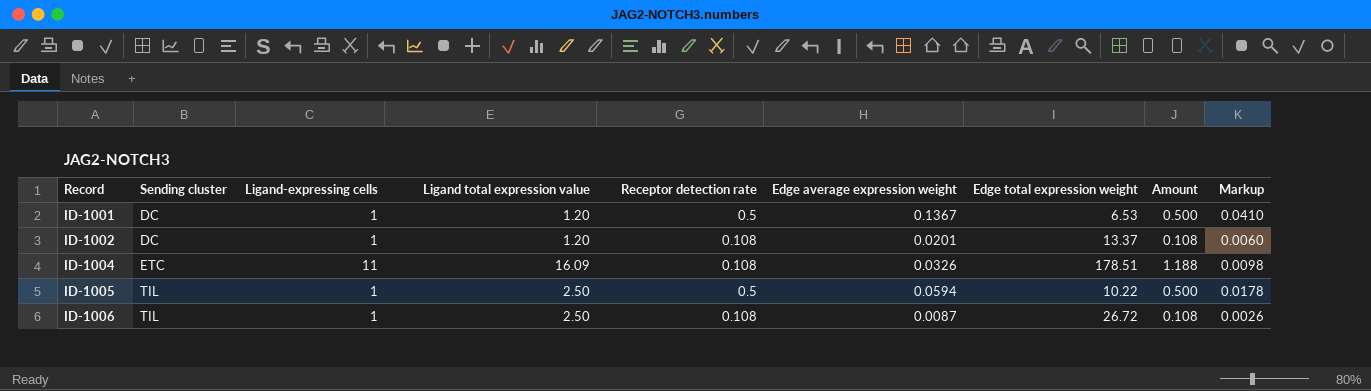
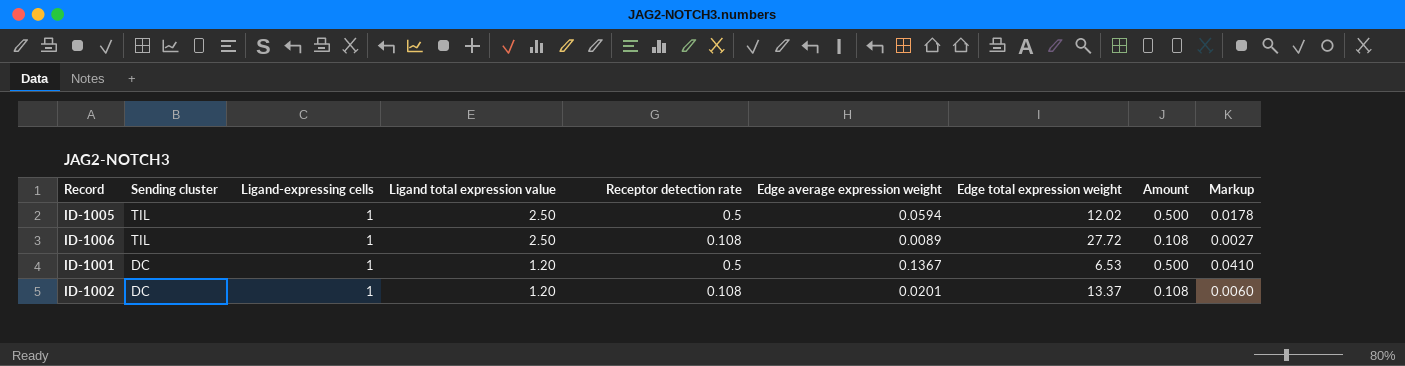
row order: Record ascending -> Sending cluster descending
row ID-1004: ETC | 11 | 16.09 | 0.108 | 0.0326 | 178.51 | 1.188 | 0.0098 -> none
ID-1005 | Edge total expression weight: 10.22 -> 12.02
ID-1006 | Edge average expression weight: 0.0087 -> 0.0089
ID-1006 | Edge total expression weight: 26.72 -> 27.72
ID-1006 | Markup: 0.0026 -> 0.0027

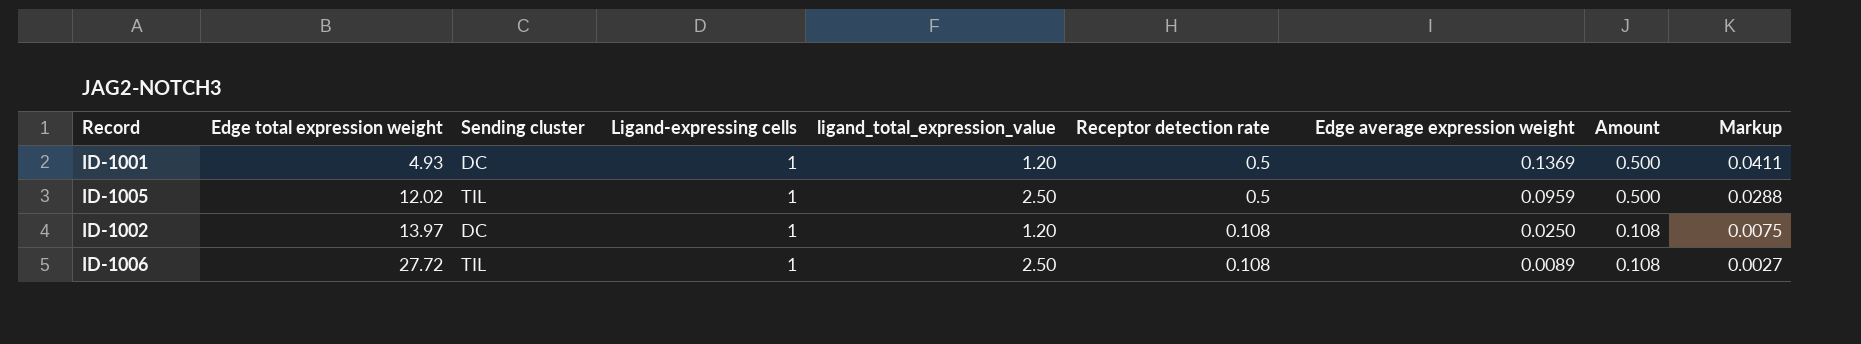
row order: Sending cluster descending -> Edge total expression weight ascending
column Edge total expression weight | position: 7 -> 2
column name: Ligand total expression value -> ligand_total_expression_value
ID-1001 | Edge total expression weight: 6.53 -> 4.93
ID-1001 | Edge average expression weight: 0.1367 -> 0.1369
ID-1001 | Markup: 0.0410 -> 0.0411
ID-1005 | Edge average expression weight: 0.0594 -> 0.0959
ID-1005 | Markup: 0.0178 -> 0.0288
ID-1002 | Edge total expression weight: 13.37 -> 13.97
ID-1002 | Edge average expression weight: 0.0201 -> 0.0250
ID-1002 | Markup: 0.0060 -> 0.0075

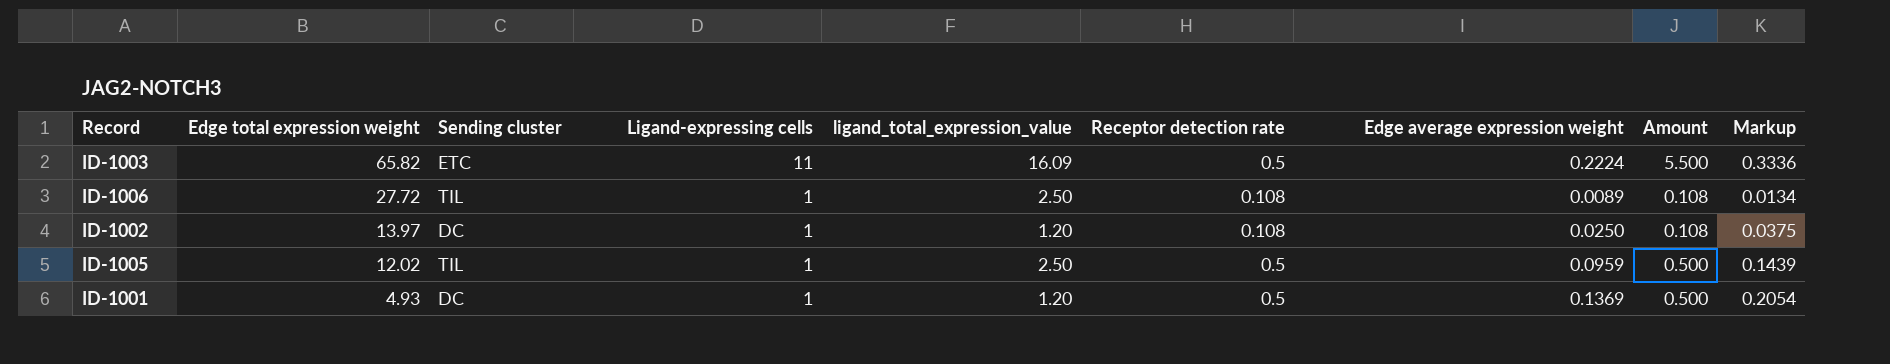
row order: Edge total expression weight ascending -> Edge total expression weight descending
column Markup | formula: [Edge average expression weight] * 0.3 -> [Edge average expression weight] * 1.5
row ID-1003: none -> 65.82 | ETC | 11 | 16.09 | 0.5 | 0.2224 | 5.500 | 0.3336

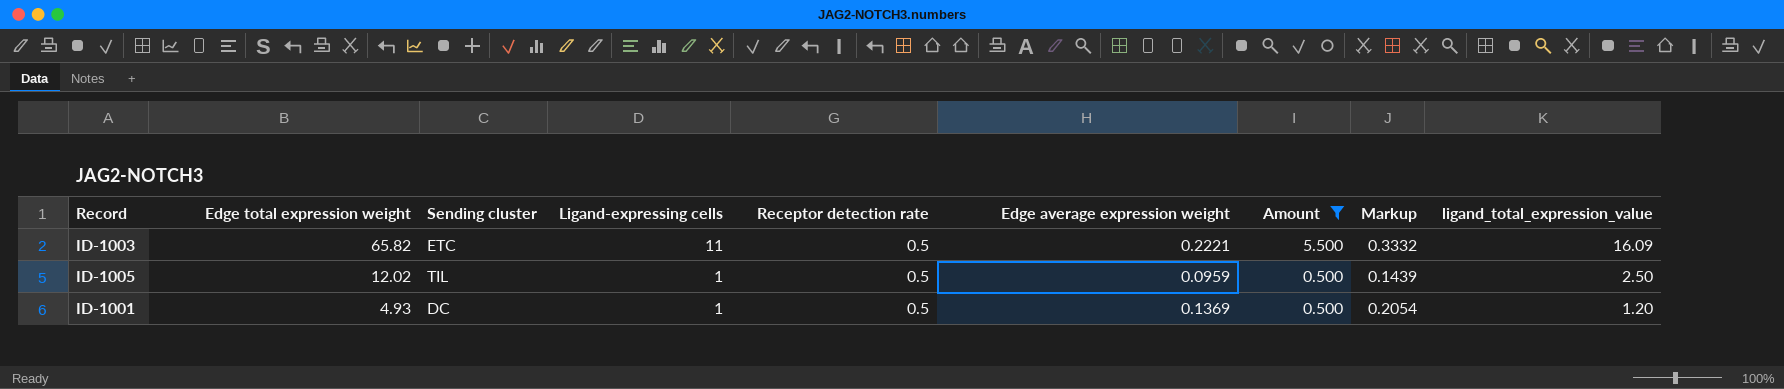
filter: none -> Amount != 0.108
column ligand_total_expression_value | position: 5 -> 9
ID-1003 | Edge average expression weight: 0.2224 -> 0.2221
ID-1003 | Markup: 0.3336 -> 0.3332

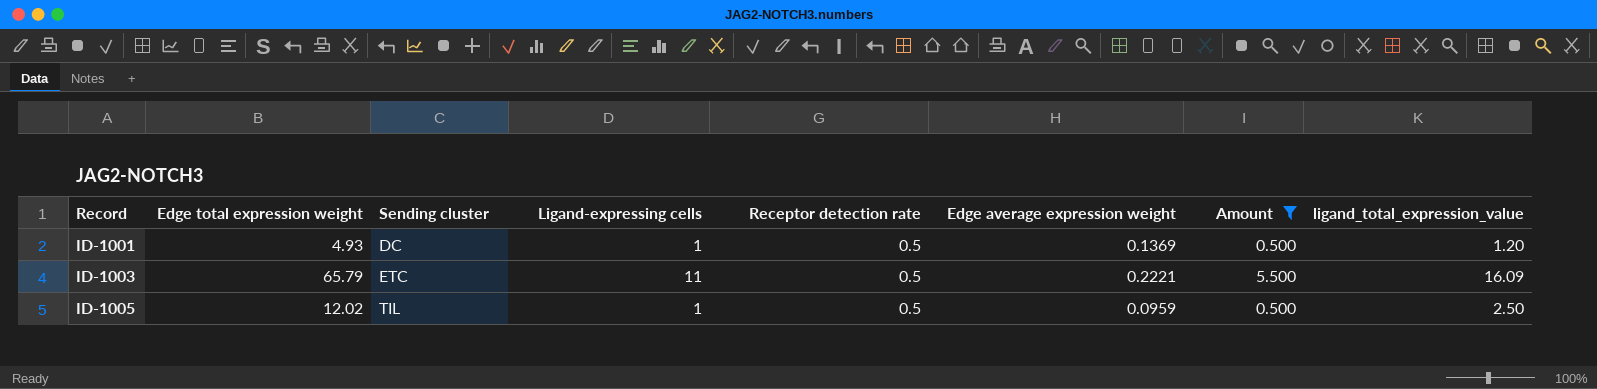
row order: Edge total expression weight descending -> Record ascending
column Markup | formula: [Edge average expression weight] * 1.5 -> none
ID-1003 | Edge total expression weight: 65.82 -> 65.79

